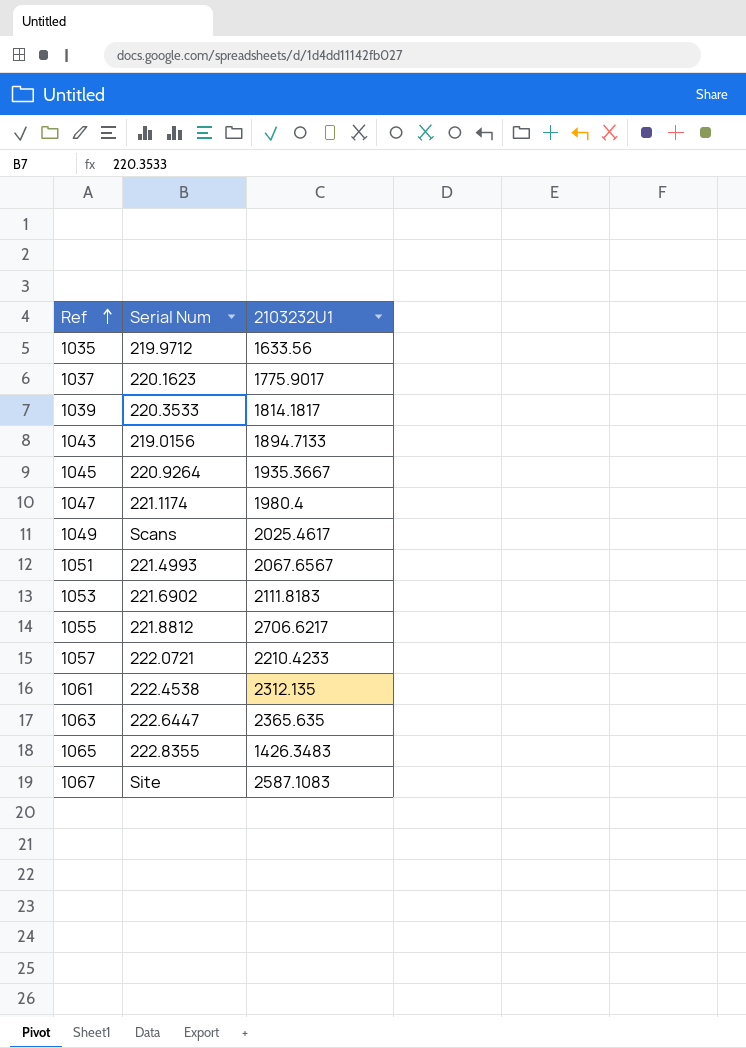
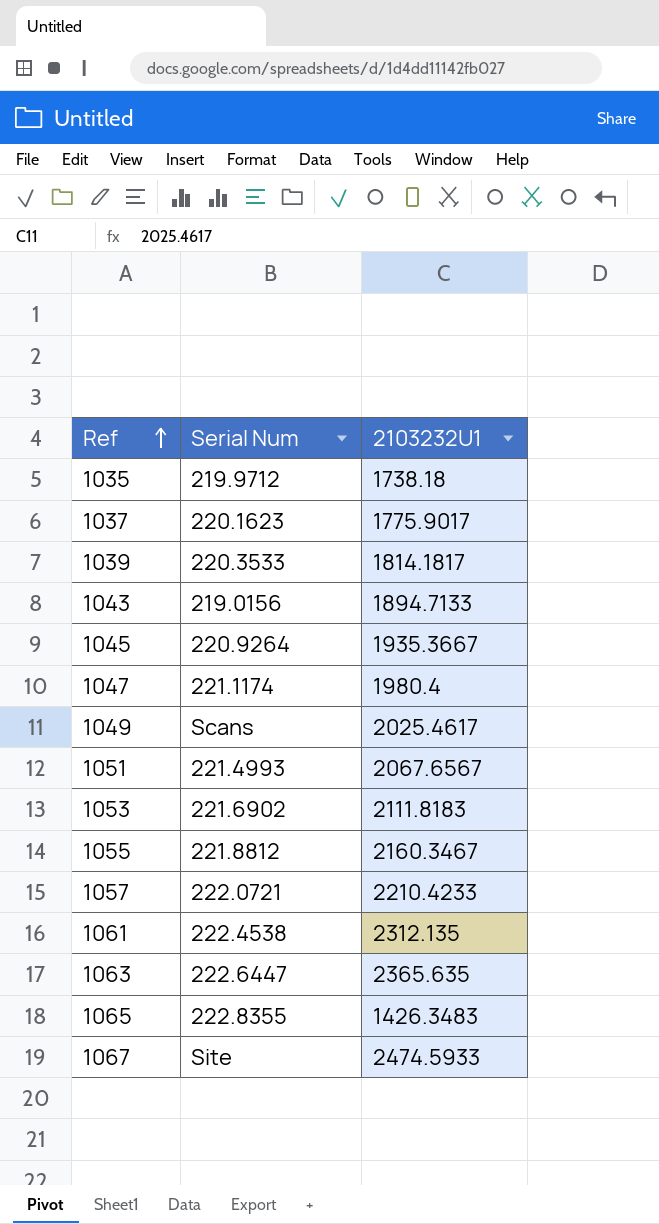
1035 | 2103232U1: 1633.56 -> 1738.18
1055 | 2103232U1: 2706.6217 -> 2160.3467
1067 | 2103232U1: 2587.1083 -> 2474.5933

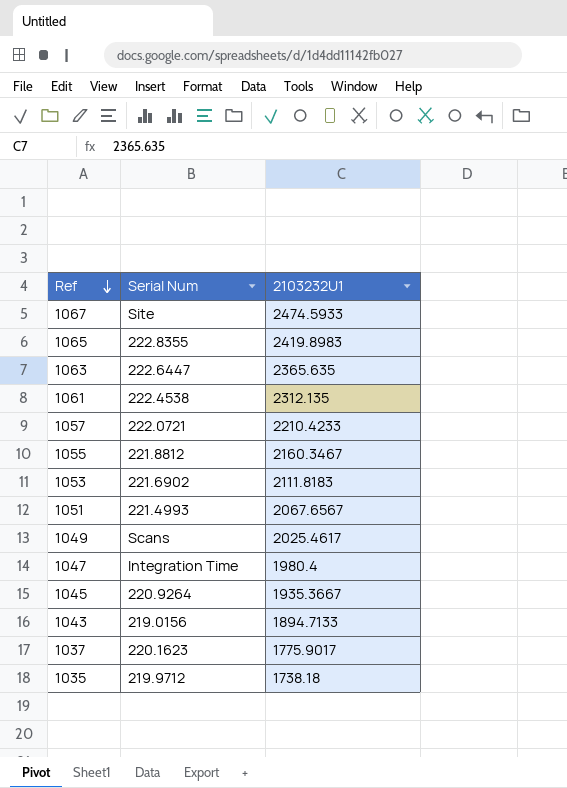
row order: Ref ascending -> Ref descending
row 1039: 220.3533 | 1814.1817 -> none
1065 | 2103232U1: 1426.3483 -> 2419.8983
1047 | Serial Num: 221.1174 -> Integration Time

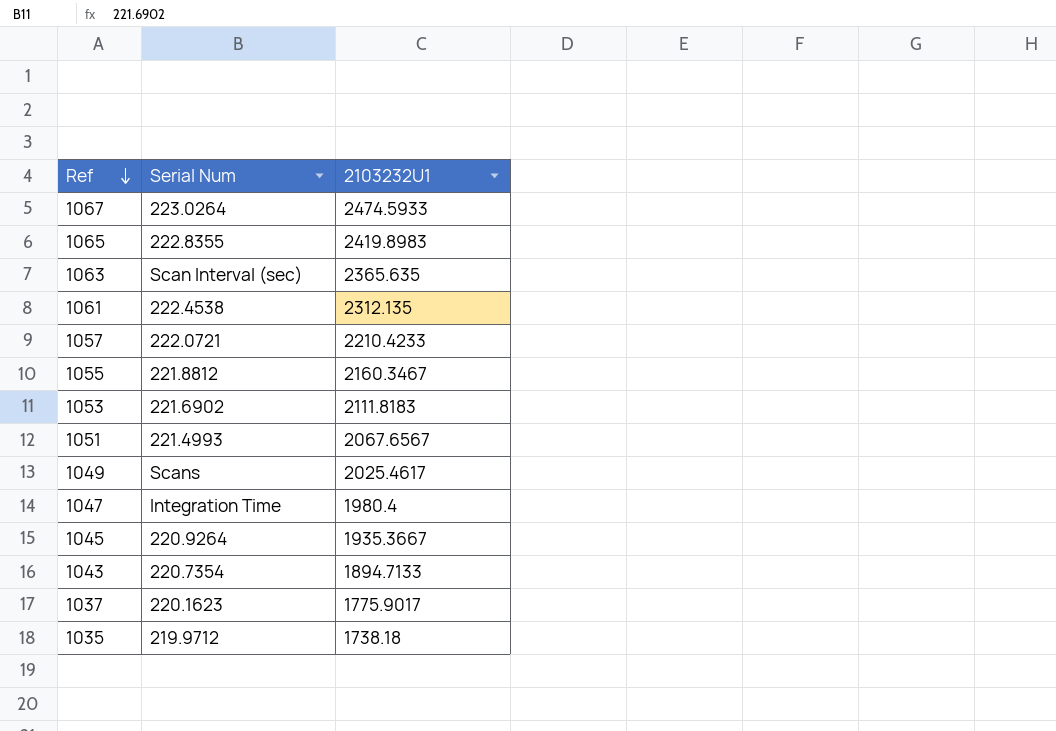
1067 | Serial Num: Site -> 223.0264
1063 | Serial Num: 222.6447 -> Scan Interval (sec)
1043 | Serial Num: 219.0156 -> 220.7354

